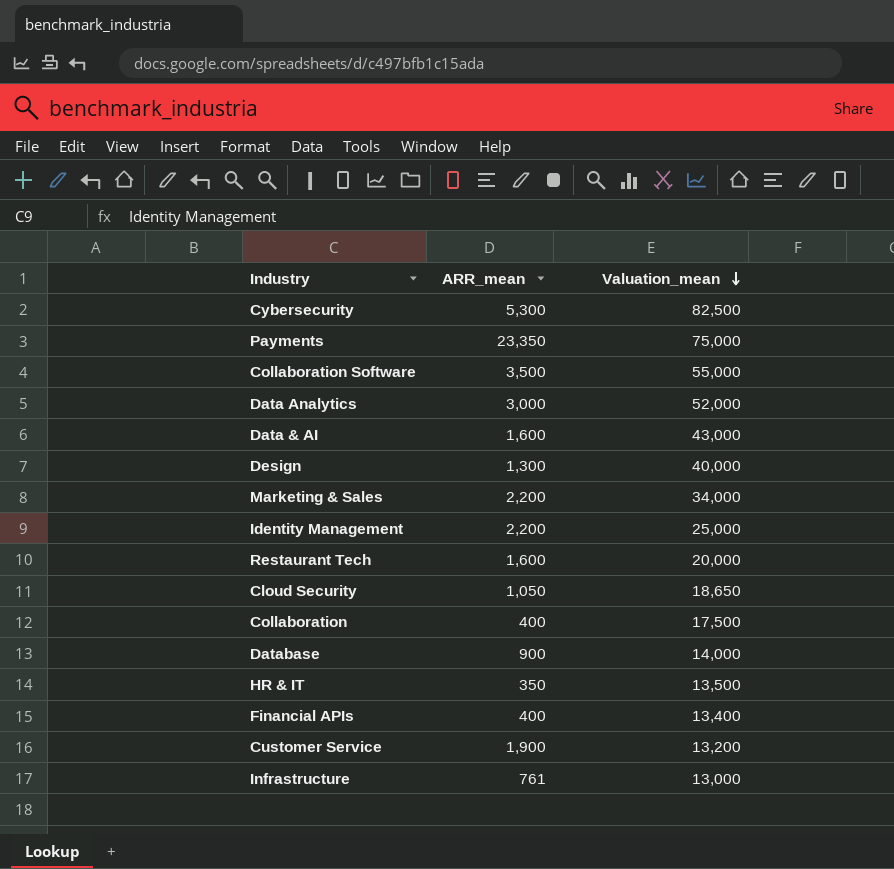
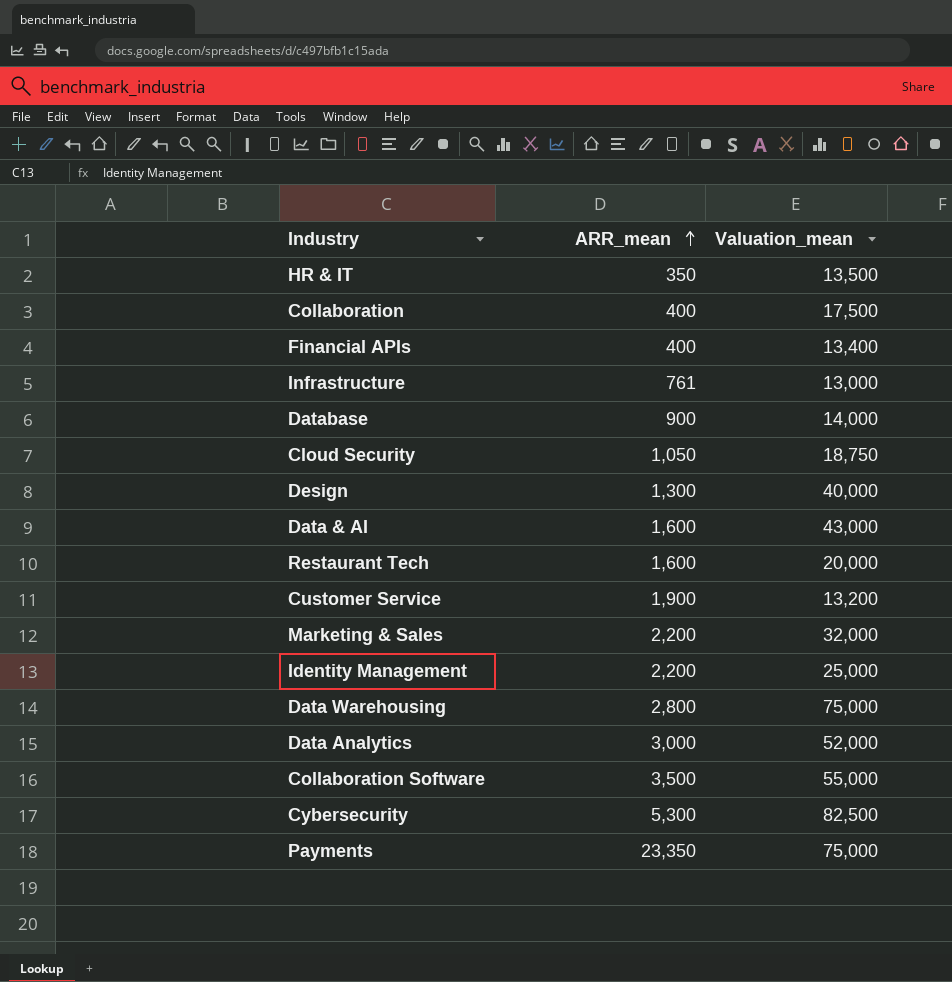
row order: Valuation_mean descending -> ARR_mean ascending
Cloud Security | Valuation_mean: 18,650 -> 18,750
Marketing & Sales | Valuation_mean: 34,000 -> 32,000
row Data Warehousing: none -> 2,800 | 75,000

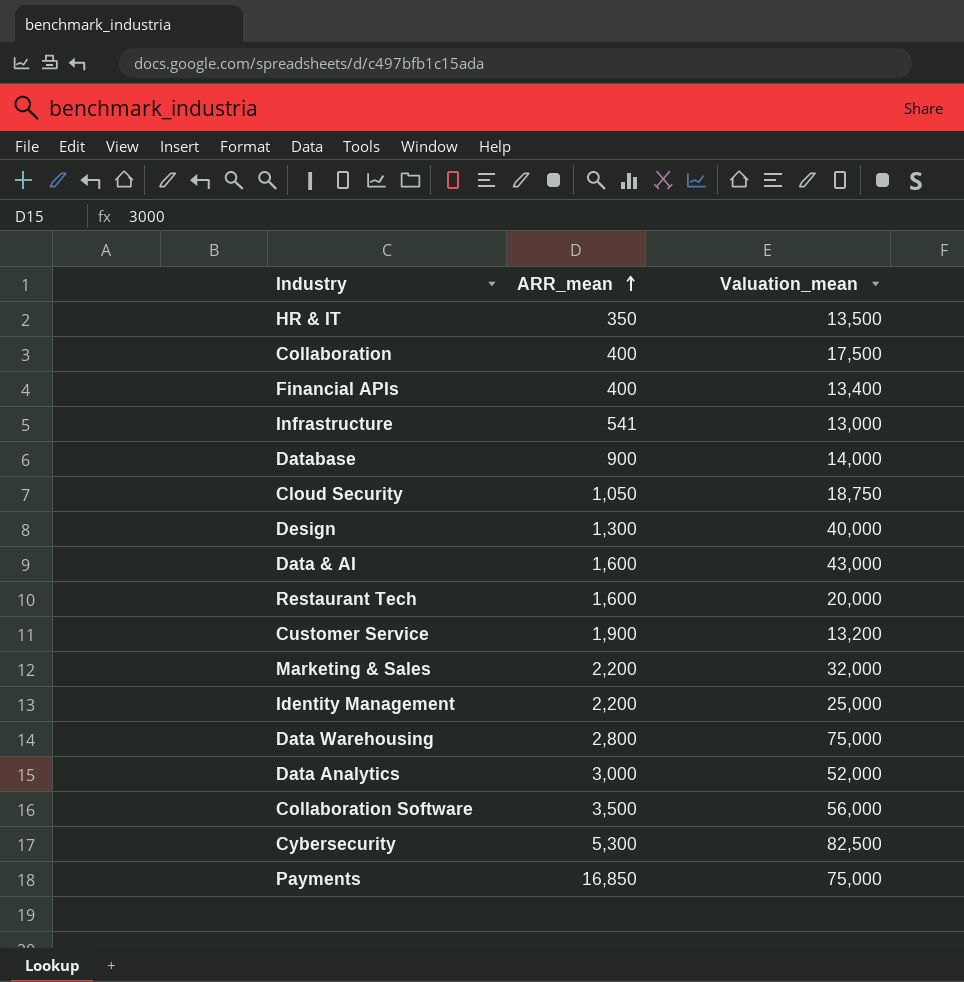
Infrastructure | ARR_mean: 761 -> 541
Collaboration Software | Valuation_mean: 55,000 -> 56,000
Payments | ARR_mean: 23,350 -> 16,850

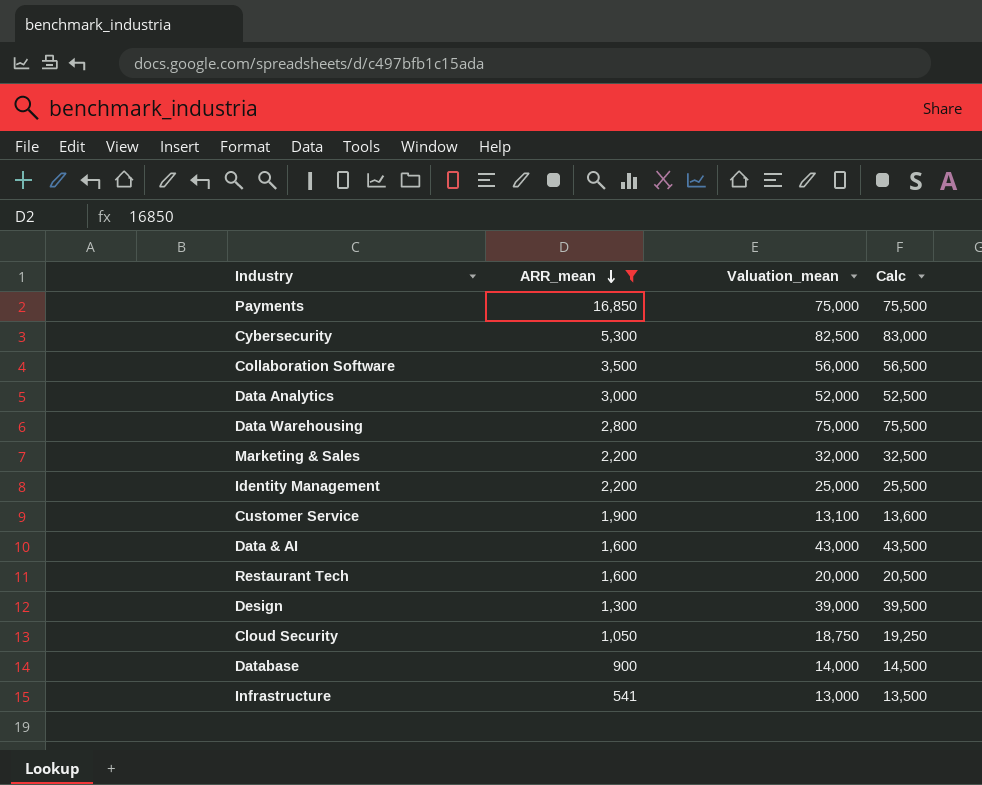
filter: none -> ARR_mean >= 541
row order: ARR_mean ascending -> ARR_mean descending
column Calc | formula: none -> [Valuation_mean] + 500
Customer Service | Valuation_mean: 13,200 -> 13,100
Design | Valuation_mean: 40,000 -> 39,000

